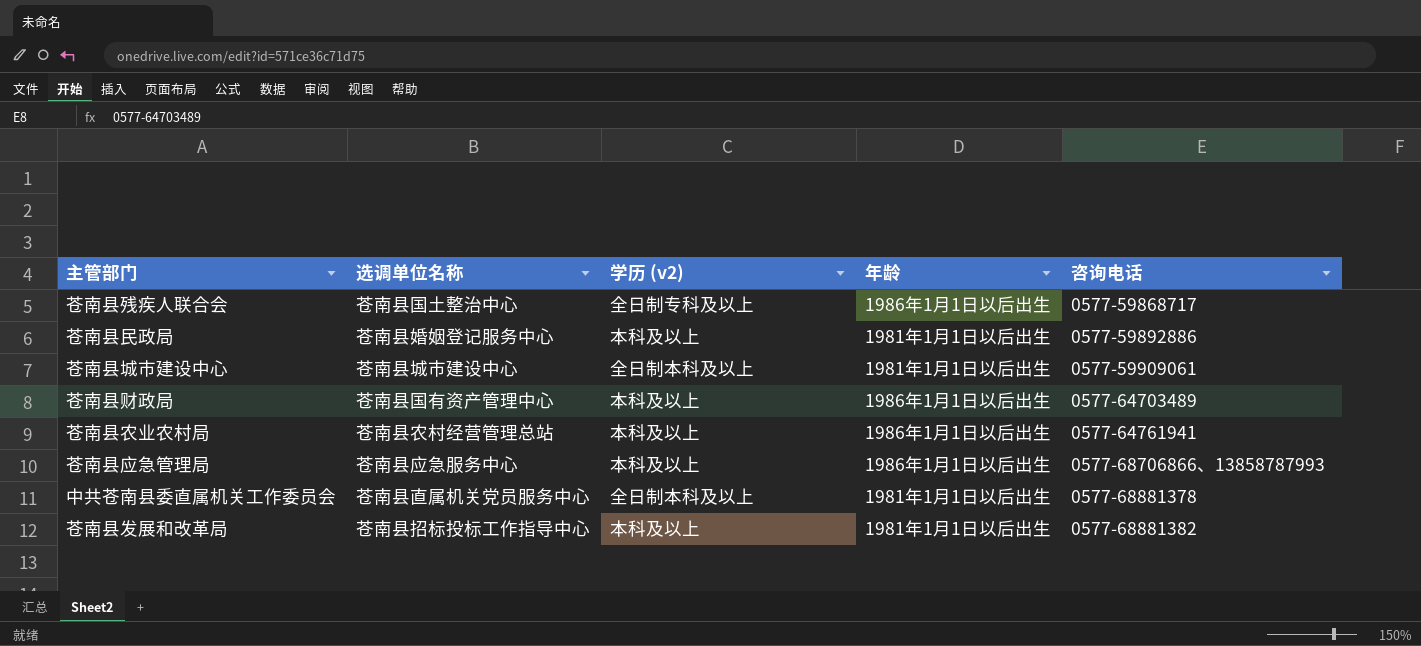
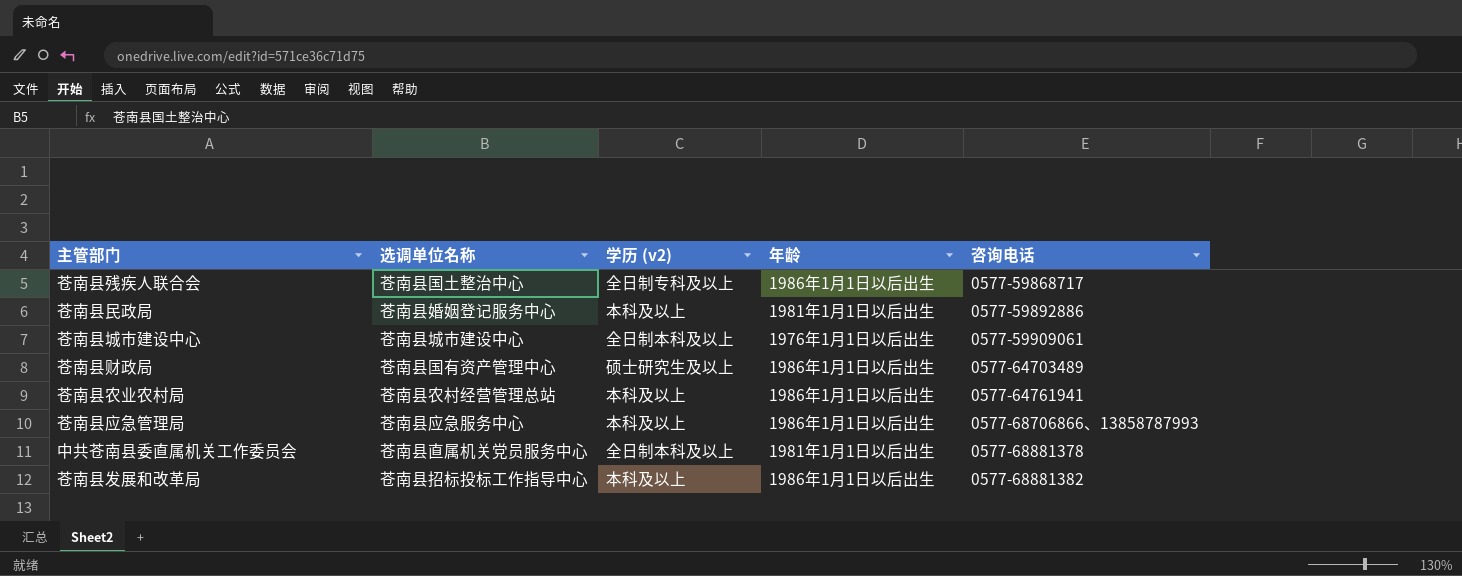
苍南县城市建设中心 | 年龄: 1981年1月1日以后出生 -> 1976年1月1日以后出生
苍南县财政局 | 学历 (v2): 本科及以上 -> 硕士研究生及以上
苍南县发展和改革局 | 年龄: 1981年1月1日以后出生 -> 1986年1月1日以后出生

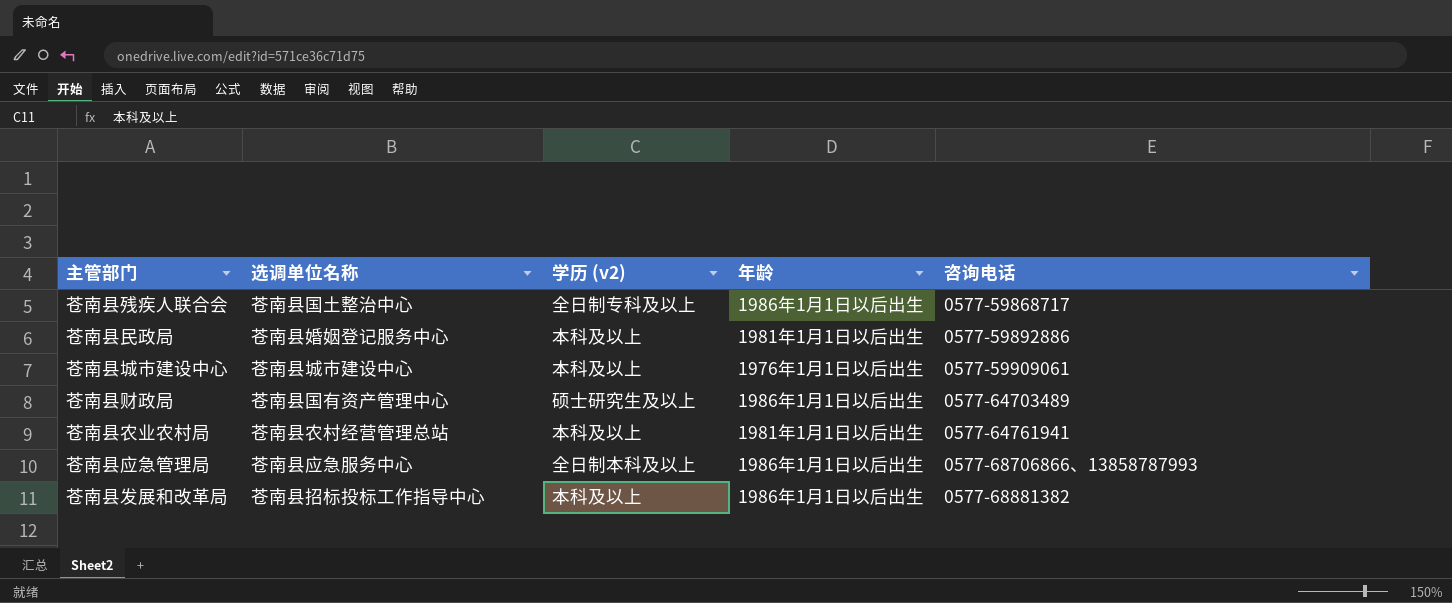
row 中共苍南县委直属机关工作委员会: 苍南县直属机关党员服务中心 | 全日制本科及以上 | 1981年1月1日以后出生 | 0577-68881378 -> none
苍南县城市建设中心 | 学历 (v2): 全日制本科及以上 -> 本科及以上
苍南县农业农村局 | 年龄: 1986年1月1日以后出生 -> 1981年1月1日以后出生
苍南县应急管理局 | 学历 (v2): 本科及以上 -> 全日制本科及以上

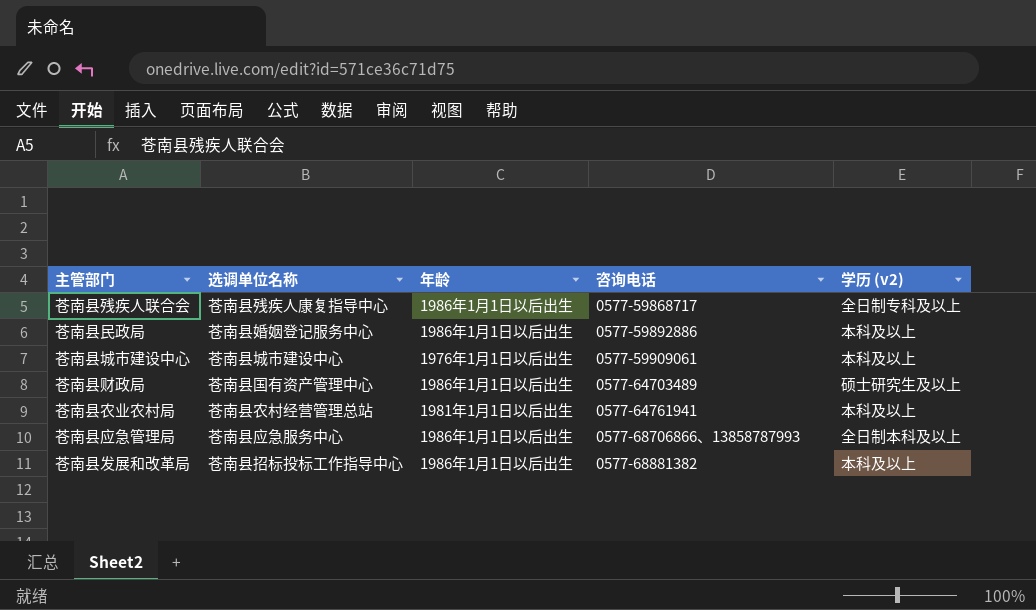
column 学历 (v2) | position: 3 -> 5
苍南县残疾人联合会 | 选调单位名称: 苍南县国土整治中心 -> 苍南县残疾人康复指导中心
苍南县民政局 | 年龄: 1981年1月1日以后出生 -> 1986年1月1日以后出生

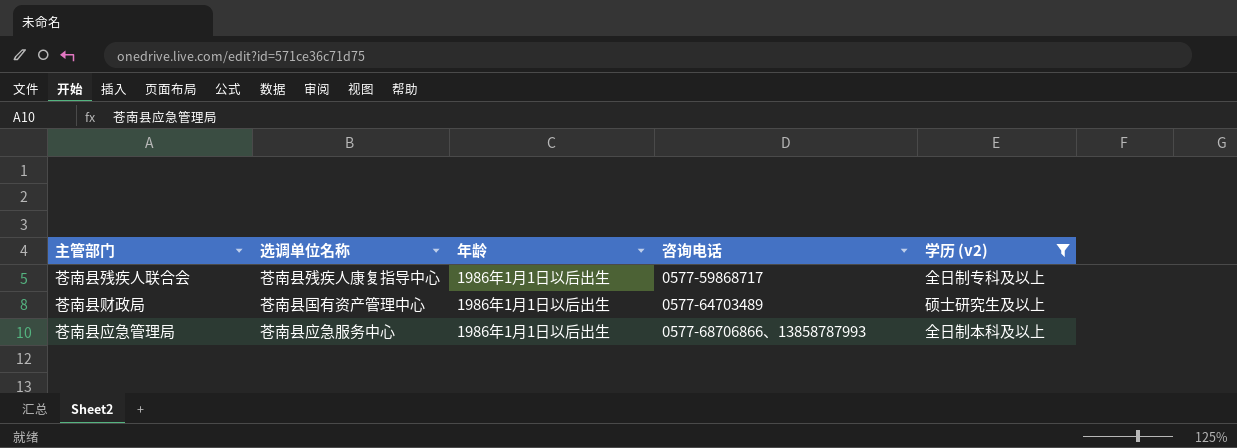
filter: none -> 学历 (v2) != 本科及以上

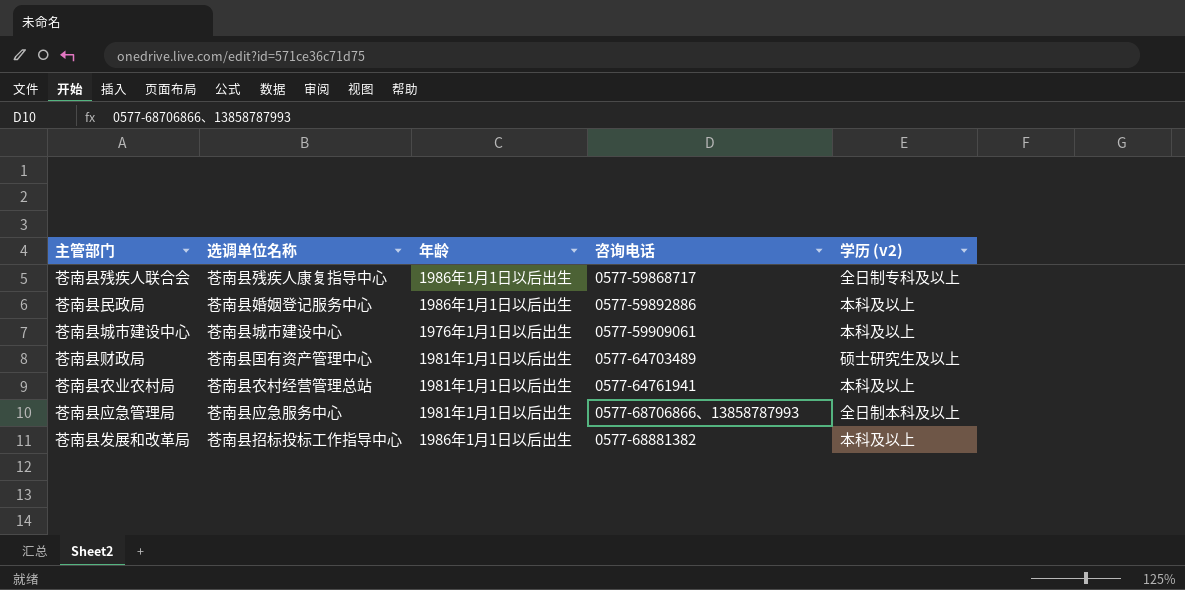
filter: 学历 (v2) != 本科及以上 -> none
苍南县财政局 | 年龄: 1986年1月1日以后出生 -> 1981年1月1日以后出生
苍南县应急管理局 | 年龄: 1986年1月1日以后出生 -> 1981年1月1日以后出生

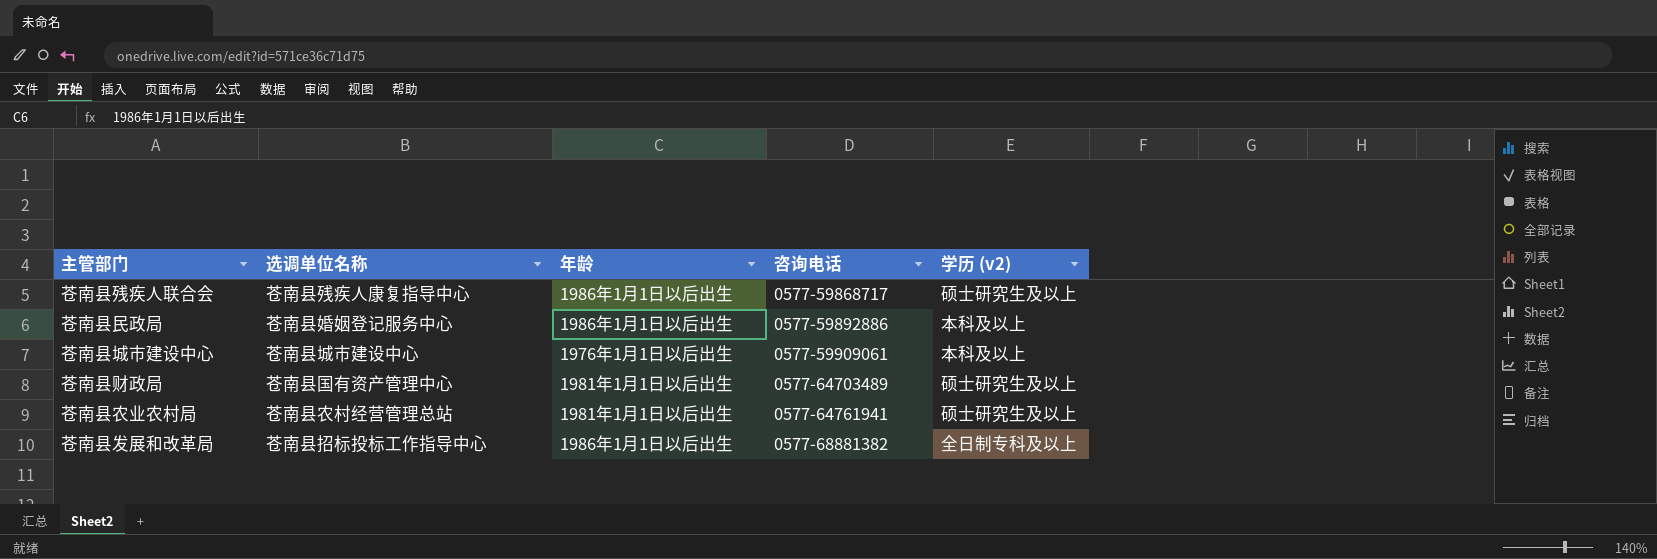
row 苍南县应急管理局: 苍南县应急服务中心 | 1981年1月1日以后出生 | 0577-68706866、13858787993 | 全日制本科及以上 -> none
苍南县残疾人联合会 | 学历 (v2): 全日制专科及以上 -> 硕士研究生及以上
苍南县农业农村局 | 学历 (v2): 本科及以上 -> 硕士研究生及以上
苍南县发展和改革局 | 学历 (v2): 本科及以上 -> 全日制专科及以上

